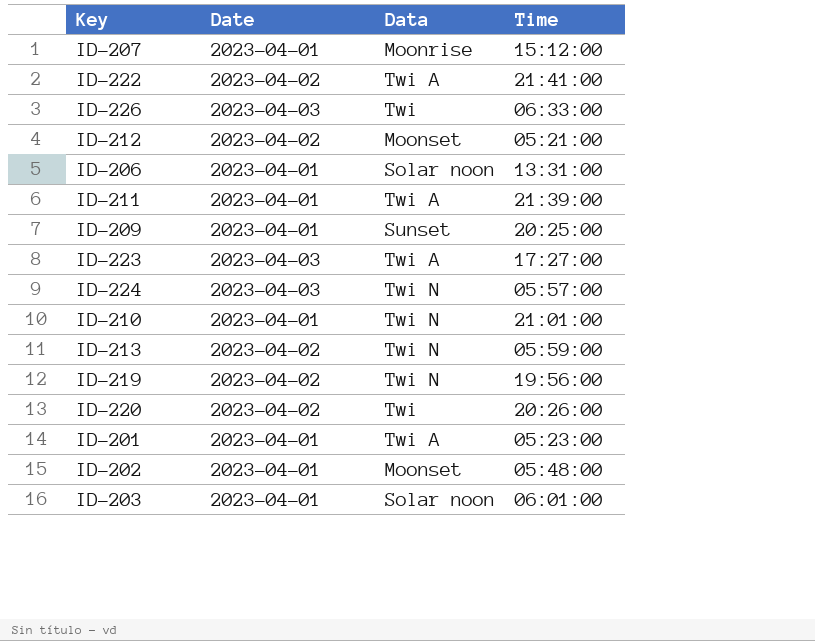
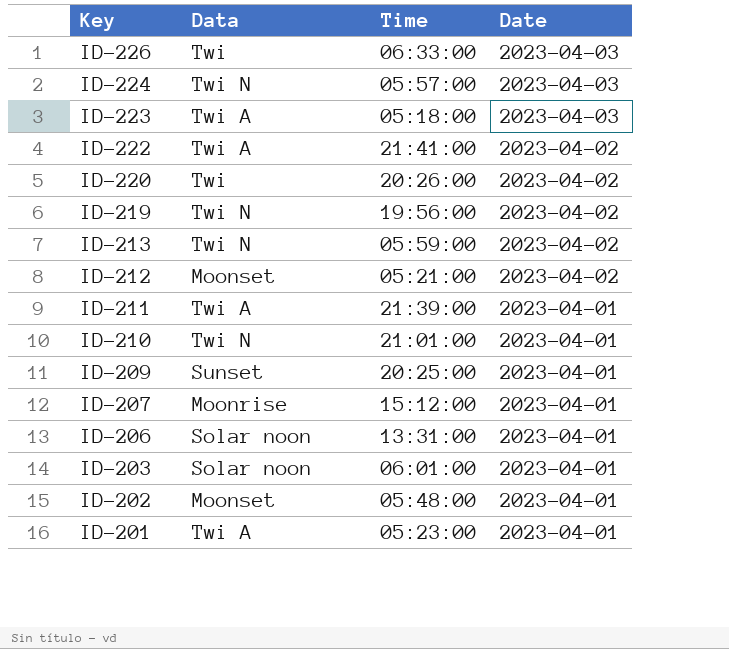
row order: none -> Key descending
column Date | position: 2 -> 4
ID-223 | Time: 17:27:00 -> 05:18:00

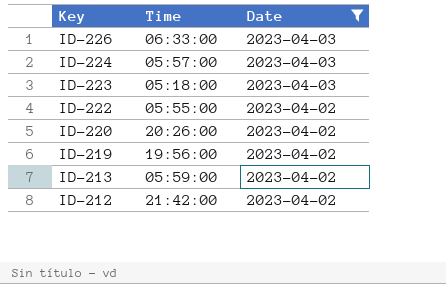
filter: none -> Date != 2023-04-01
column Data | position: 2 -> none
ID-222 | Time: 21:41:00 -> 05:55:00
ID-212 | Time: 05:21:00 -> 21:42:00

